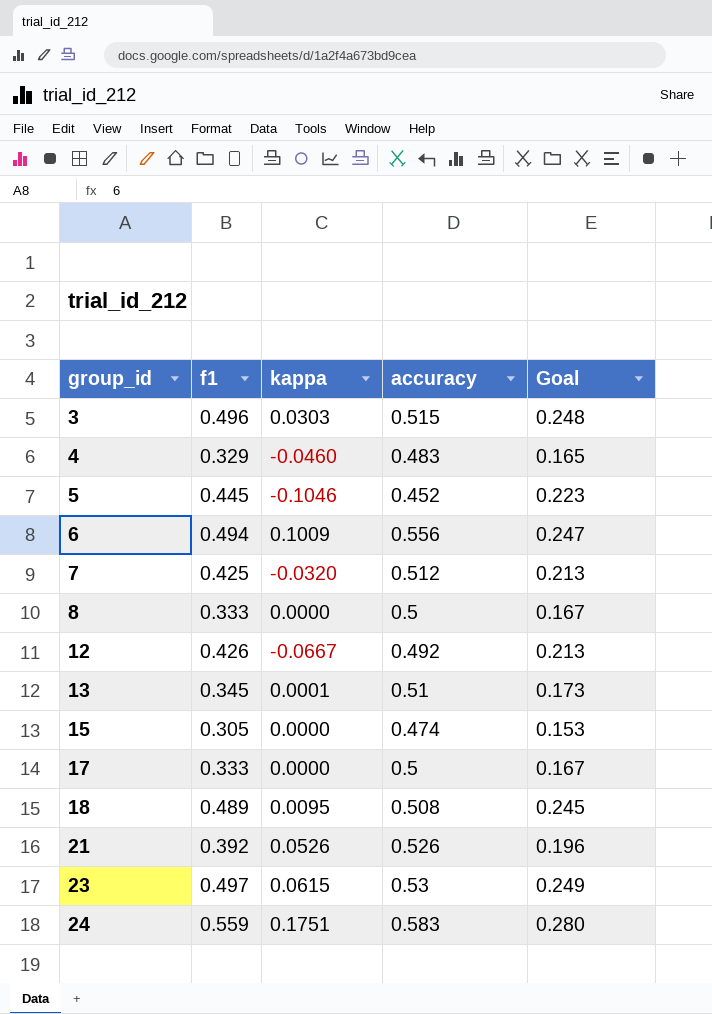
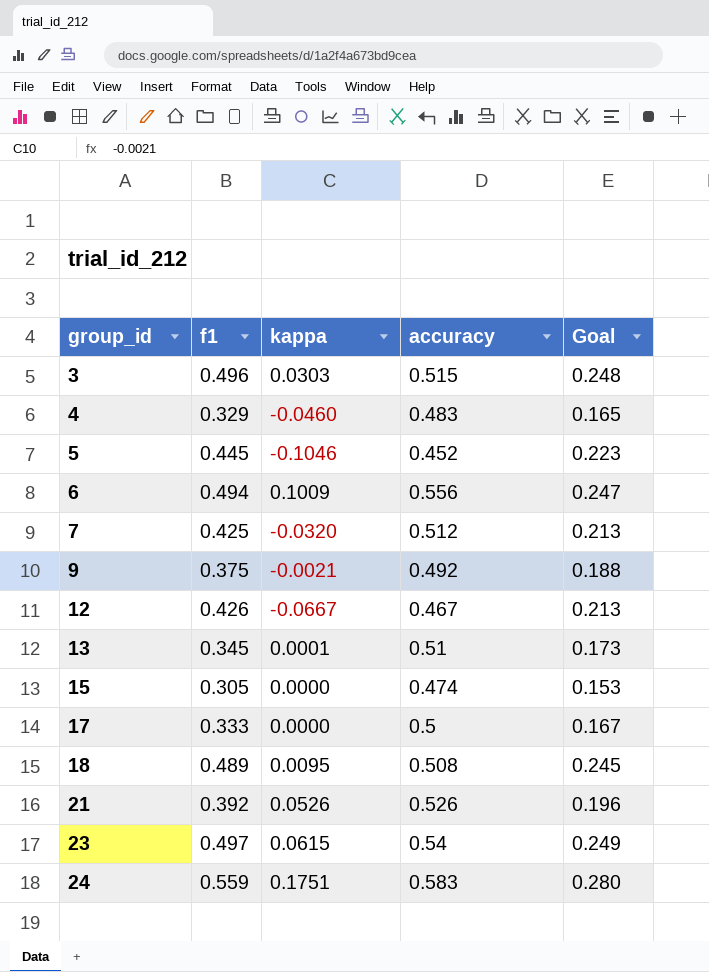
row 8: 0.333 | 0.0000 | 0.5 | 0.167 -> none
row 9: none -> 0.375 | -0.0021 | 0.492 | 0.188
12 | accuracy: 0.492 -> 0.467
23 | accuracy: 0.53 -> 0.54

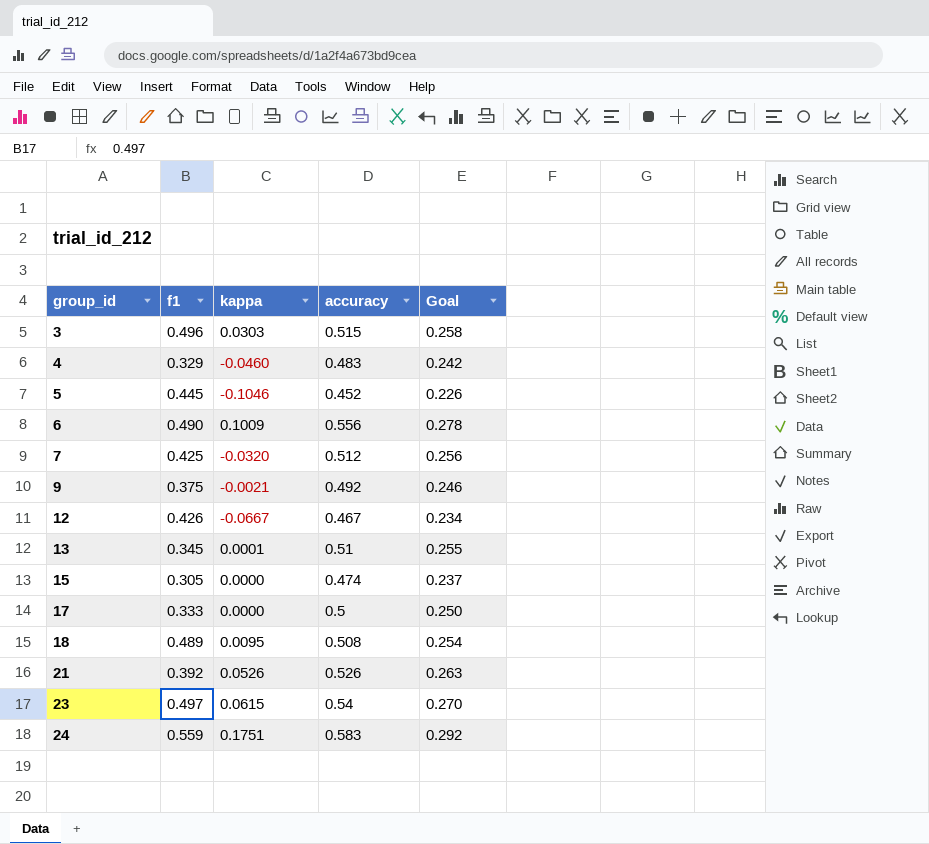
column Goal | formula: [f1] * 0.5 -> [accuracy] * 0.5
6 | f1: 0.494 -> 0.490

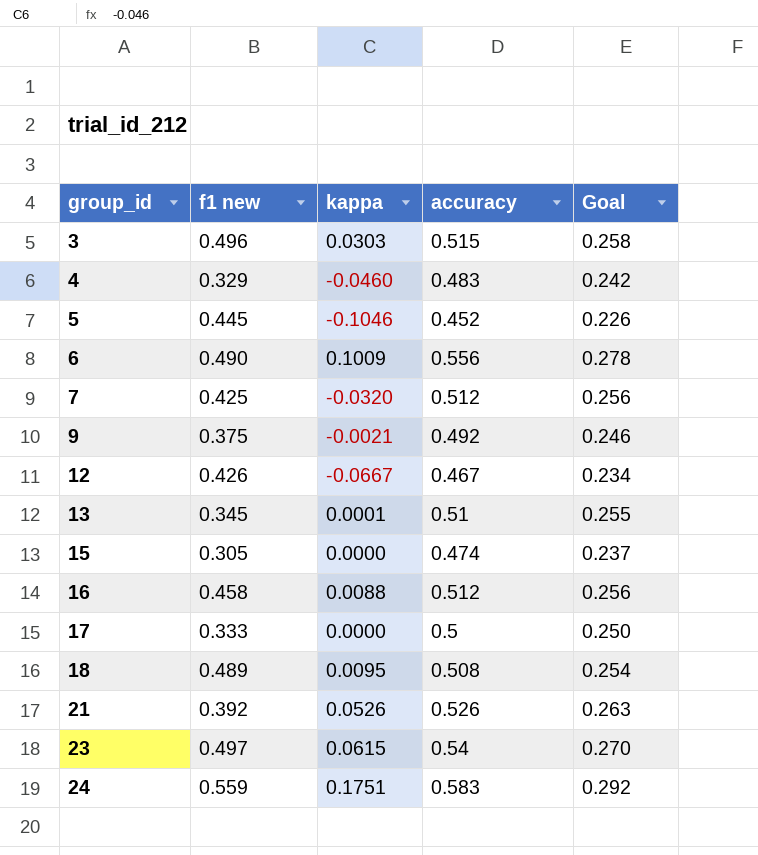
column name: f1 -> f1 new
row 16: none -> 0.458 | 0.0088 | 0.512 | 0.256

